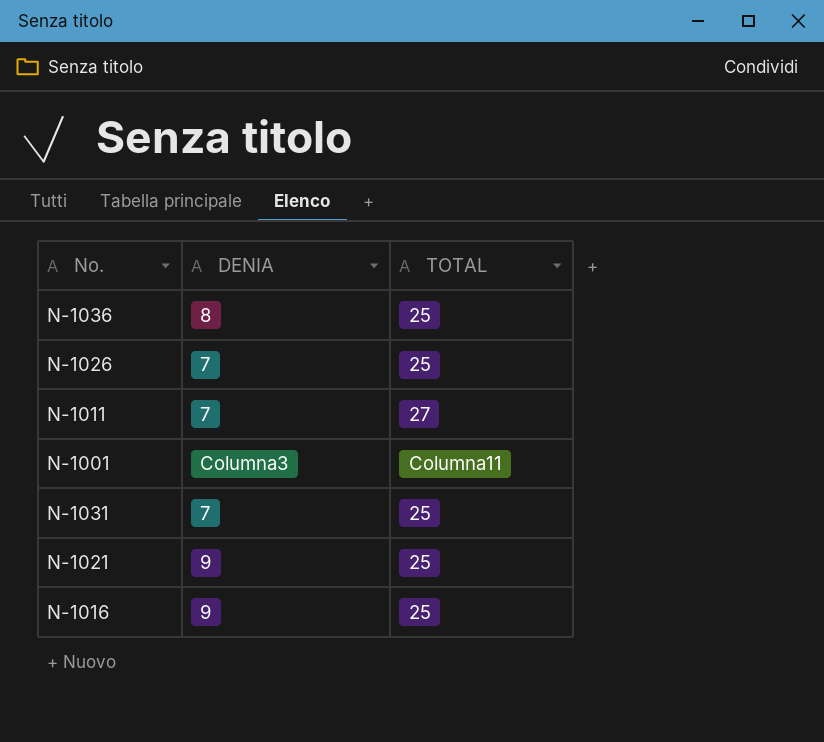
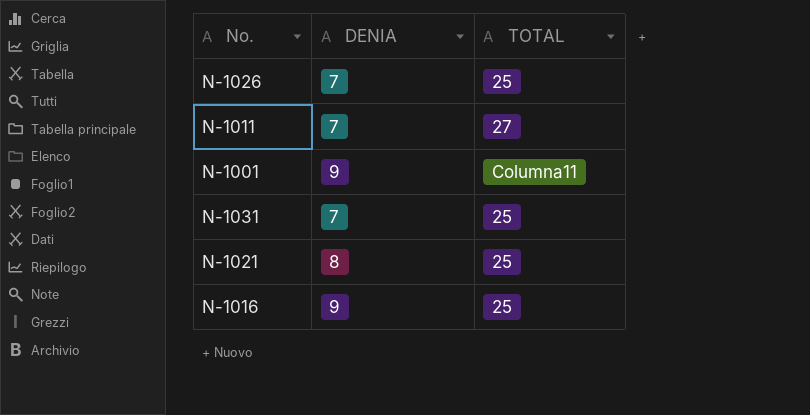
row N-1036: 8 | 25 -> none
N-1001 | DENIA: Columna3 -> 9
N-1021 | DENIA: 9 -> 8

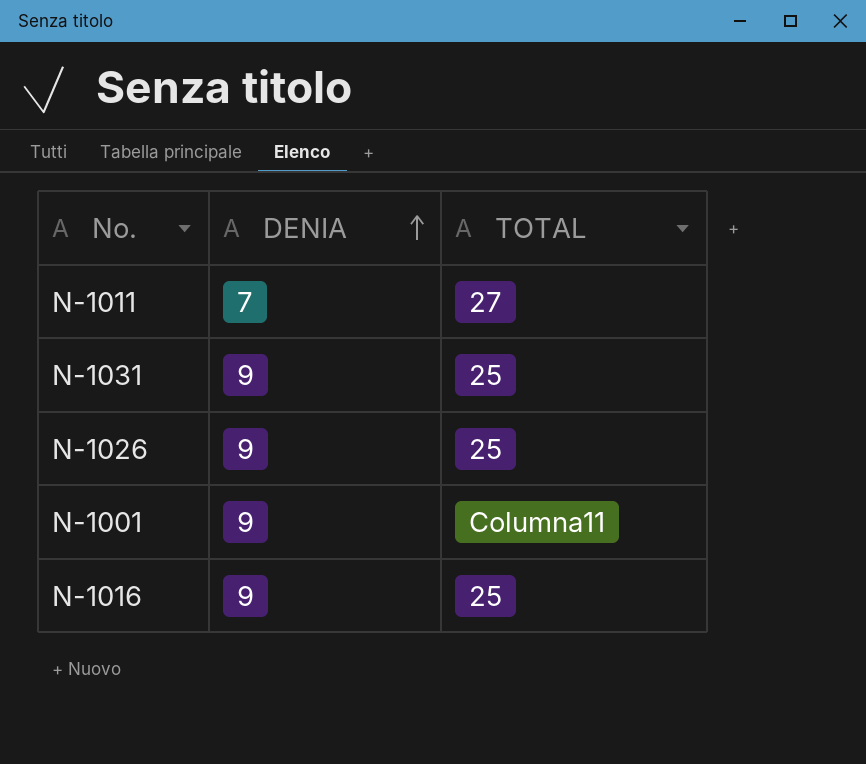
row order: none -> DENIA ascending
row N-1021: 8 | 25 -> none
N-1031 | DENIA: 7 -> 9
N-1026 | DENIA: 7 -> 9

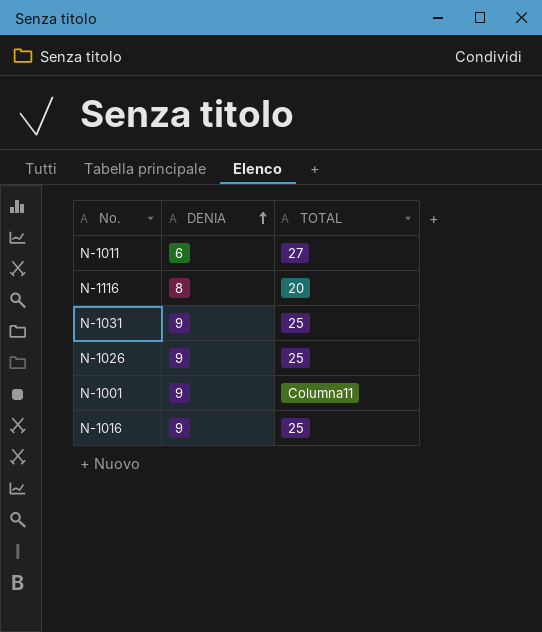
N-1011 | DENIA: 7 -> 6
row N-1116: none -> 8 | 20

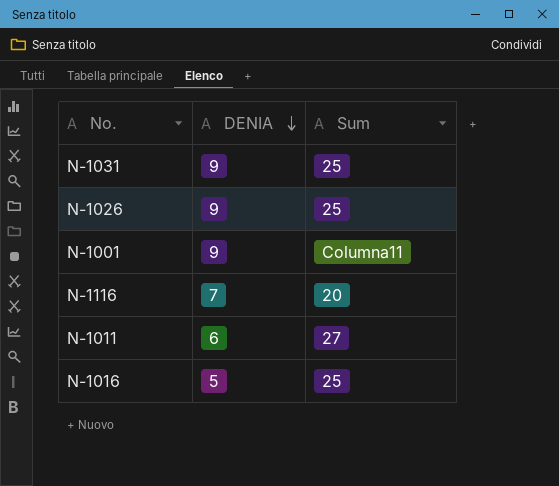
row order: DENIA ascending -> DENIA descending
column name: TOTAL -> Sum
N-1116 | DENIA: 8 -> 7
N-1016 | DENIA: 9 -> 5

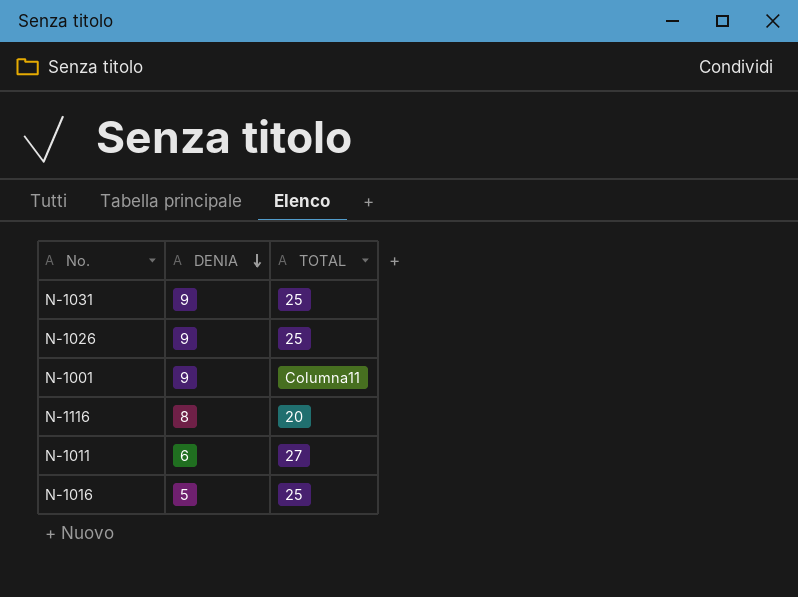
column name: Sum -> TOTAL
N-1116 | DENIA: 7 -> 8

